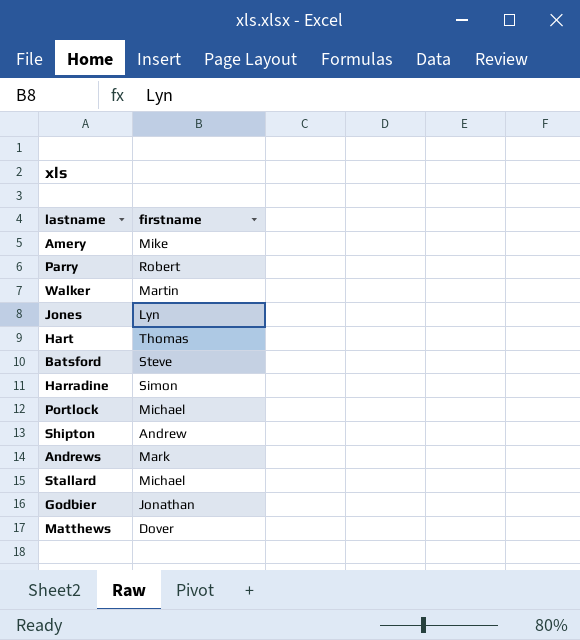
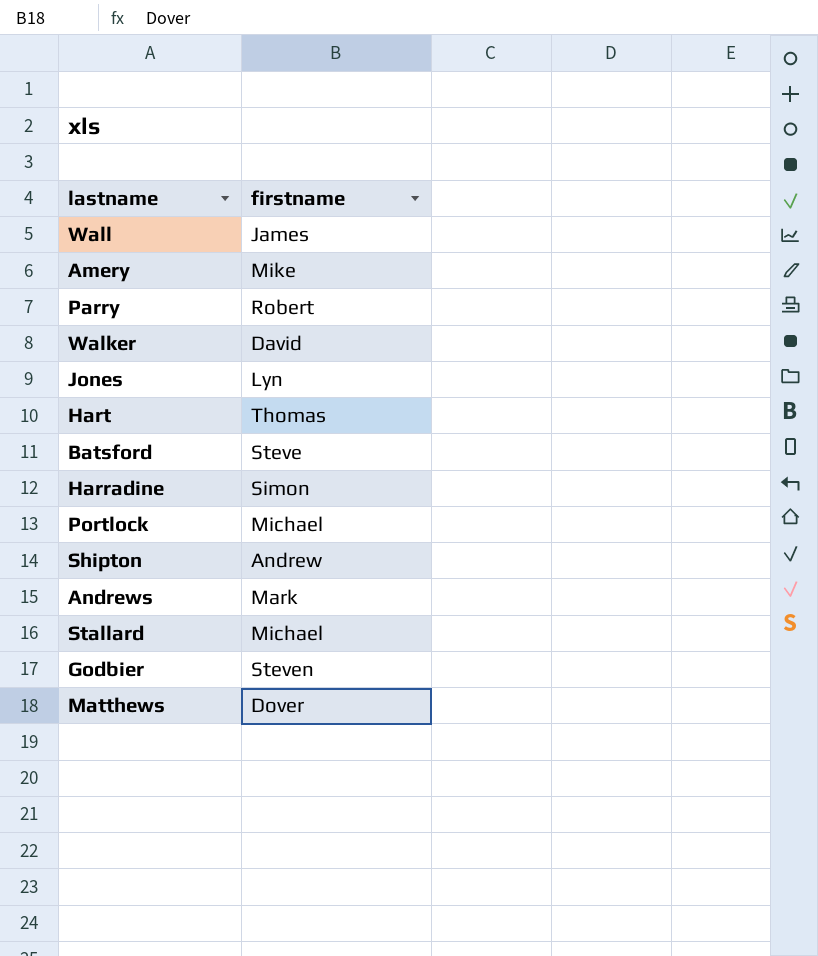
row Wall: none -> James
Walker | firstname: Martin -> David
Godbier | firstname: Jonathan -> Steven

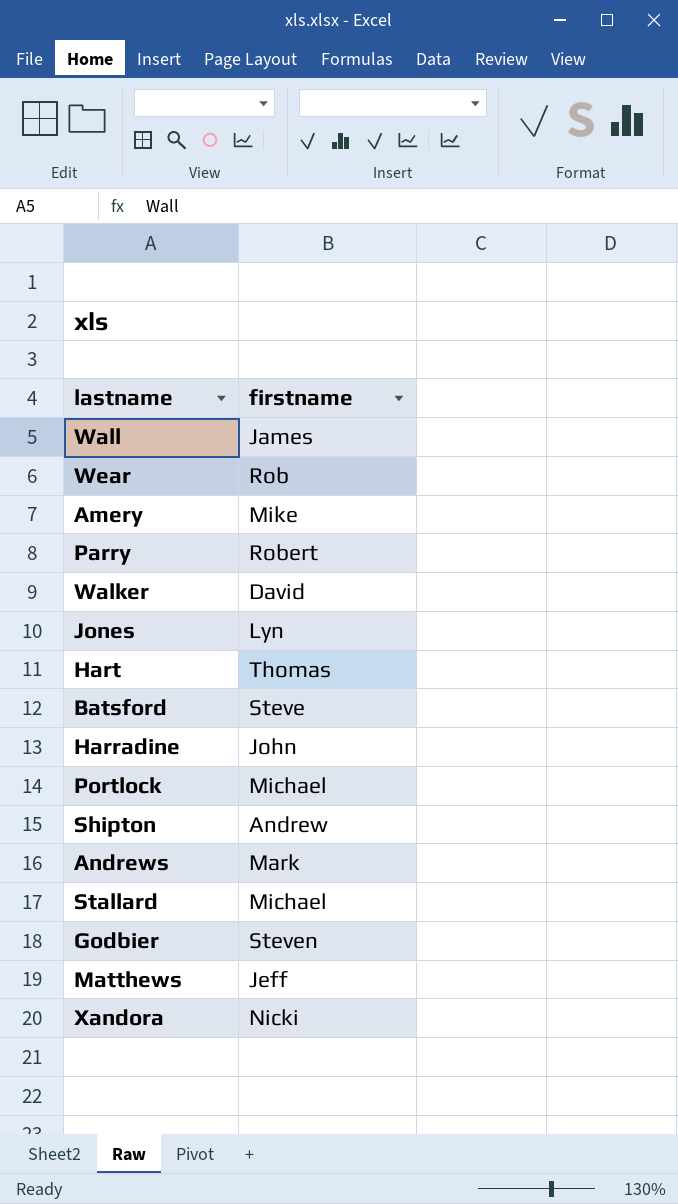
row Wear: none -> Rob
Harradine | firstname: Simon -> John
Matthews | firstname: Dover -> Jeff
row Xandora: none -> Nicki

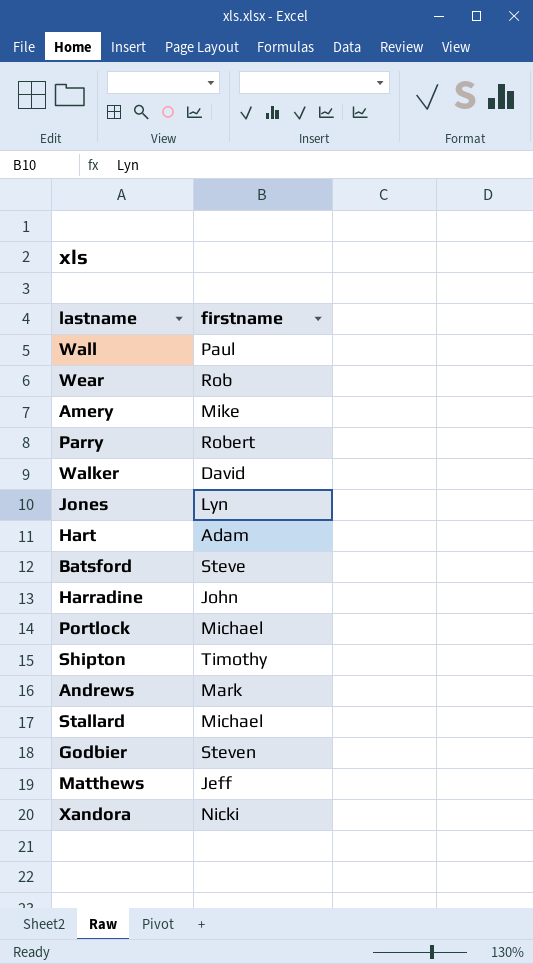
Wall | firstname: James -> Paul
Hart | firstname: Thomas -> Adam
Shipton | firstname: Andrew -> Timothy

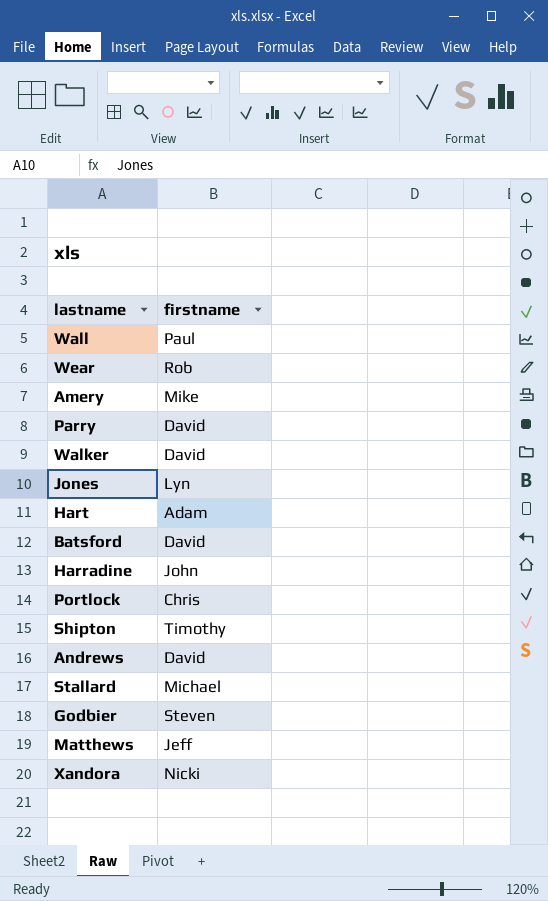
Parry | firstname: Robert -> David
Batsford | firstname: Steve -> David
Portlock | firstname: Michael -> Chris
Andrews | firstname: Mark -> David

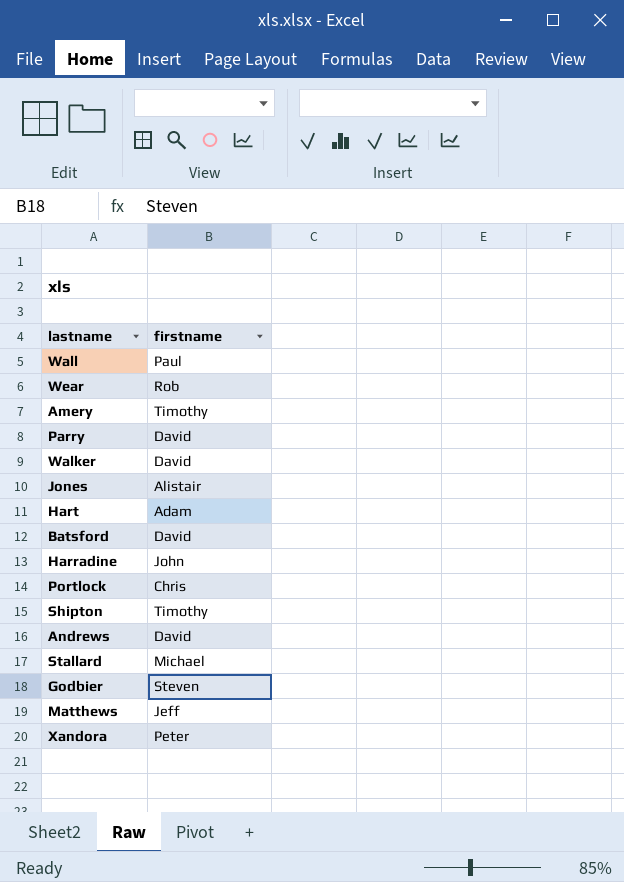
Amery | firstname: Mike -> Timothy
Jones | firstname: Lyn -> Alistair
Xandora | firstname: Nicki -> Peter

